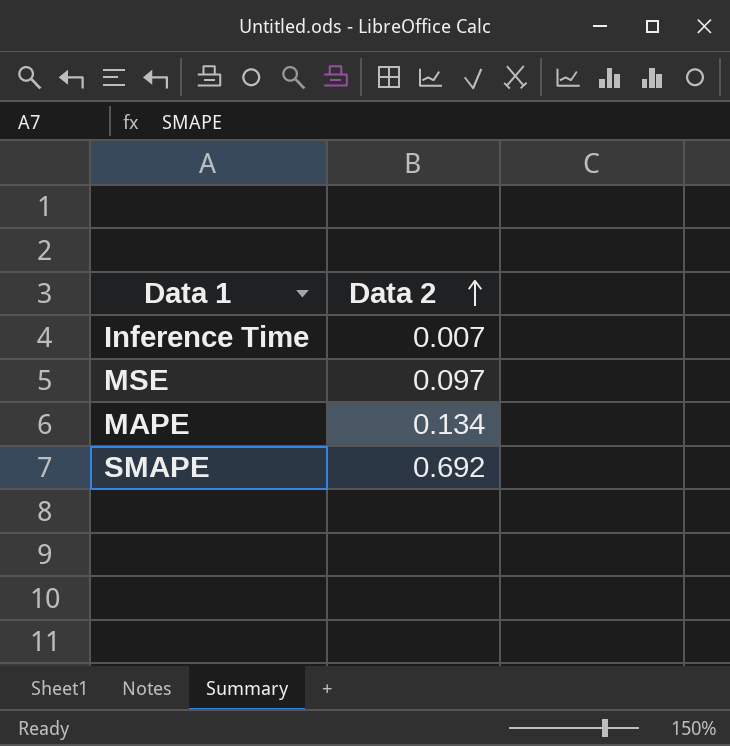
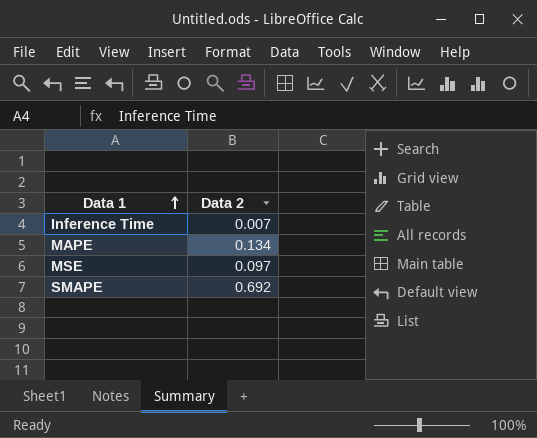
row order: Data 2 ascending -> Data 1 ascending

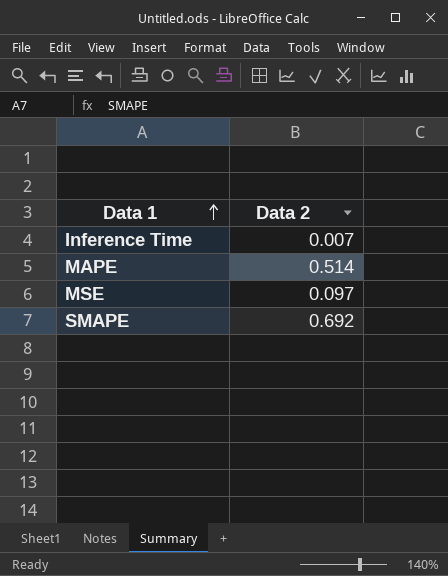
MAPE | Data 2: 0.134 -> 0.514

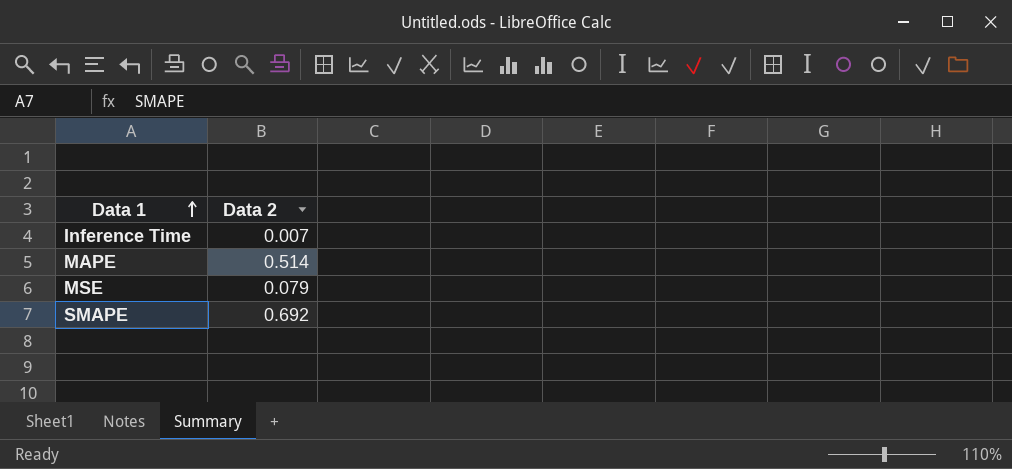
MSE | Data 2: 0.097 -> 0.079

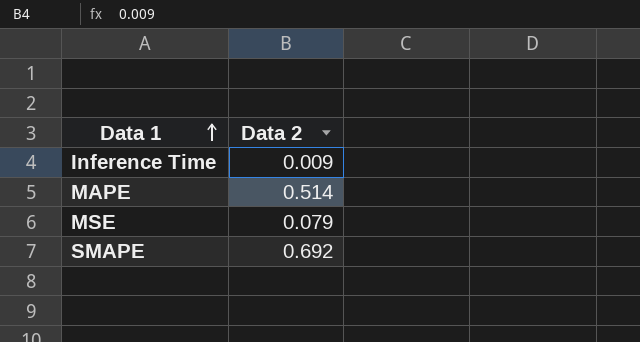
Inference Time | Data 2: 0.007 -> 0.009

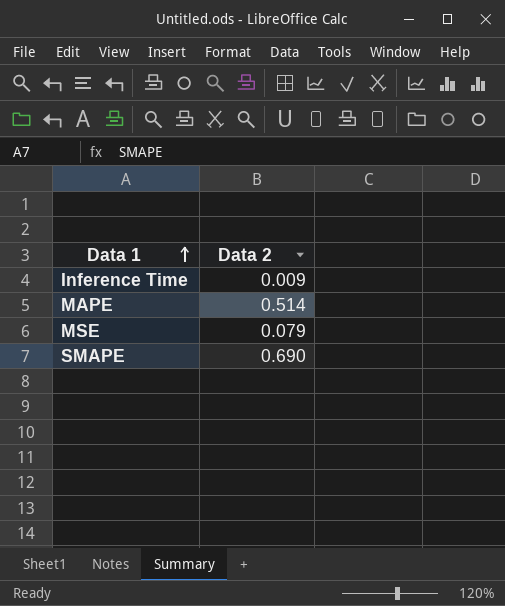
SMAPE | Data 2: 0.692 -> 0.690

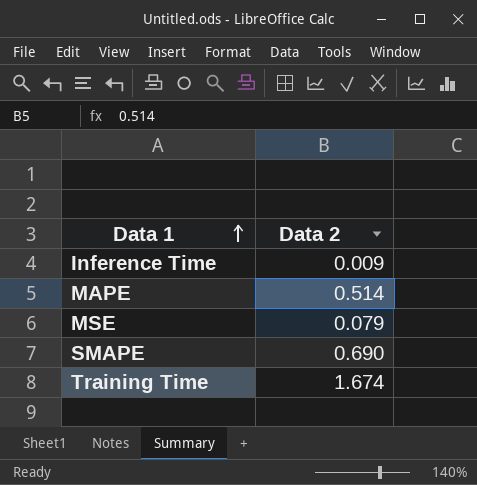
row Training Time: none -> 1.674

